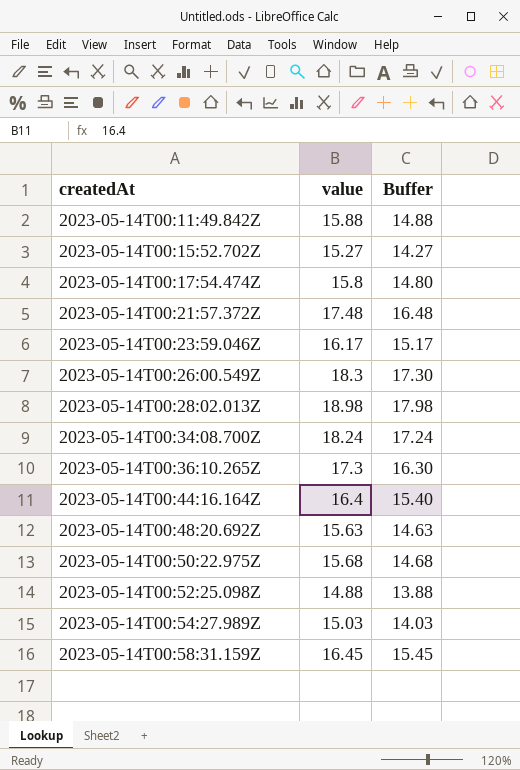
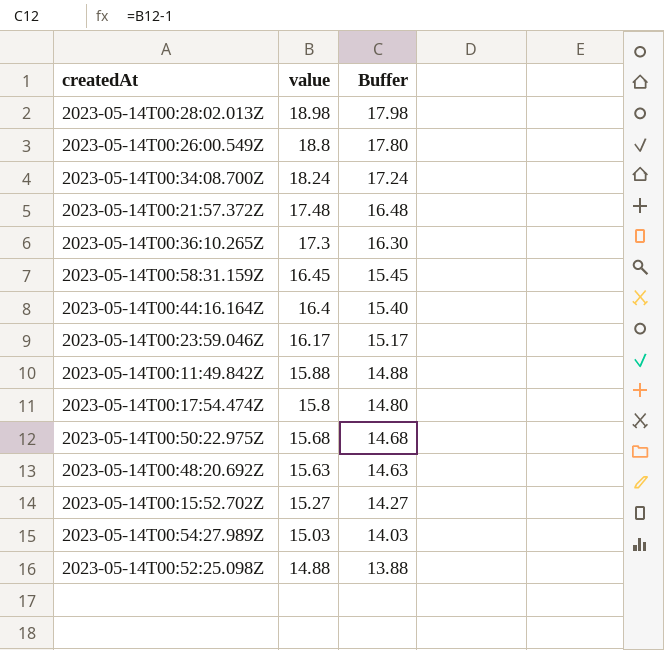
row order: createdAt ascending -> value descending
2023-05-14T00:26:00.549Z | value: 18.3 -> 18.8
2023-05-14T00:26:00.549Z | Buffer: 17.30 -> 17.80

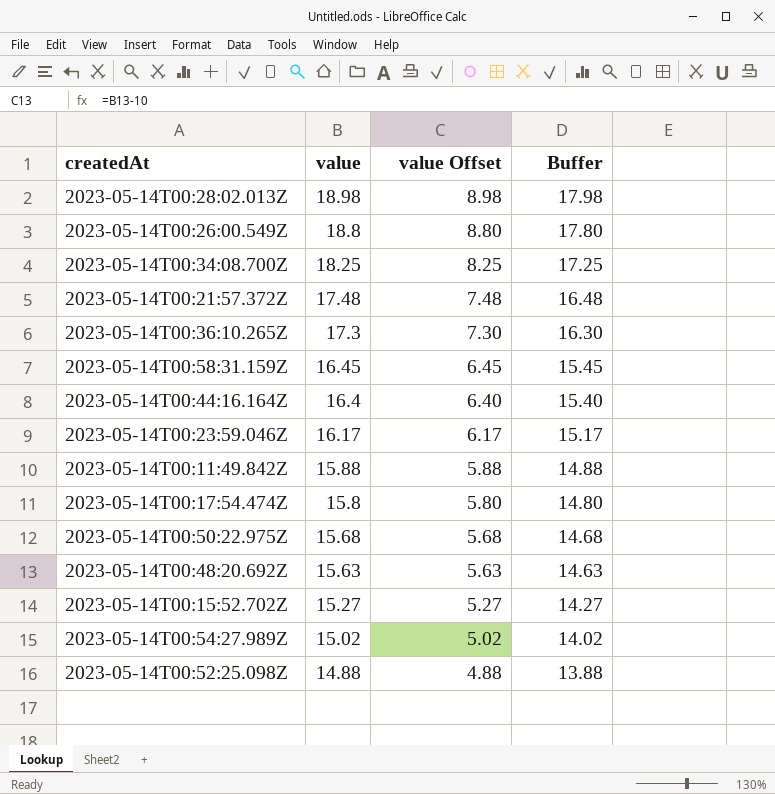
column value Offset | formula: none -> [value] - 10
2023-05-14T00:34:08.700Z | value: 18.24 -> 18.25
2023-05-14T00:34:08.700Z | Buffer: 17.24 -> 17.25
2023-05-14T00:54:27.989Z | value: 15.03 -> 15.02
2023-05-14T00:54:27.989Z | Buffer: 14.03 -> 14.02

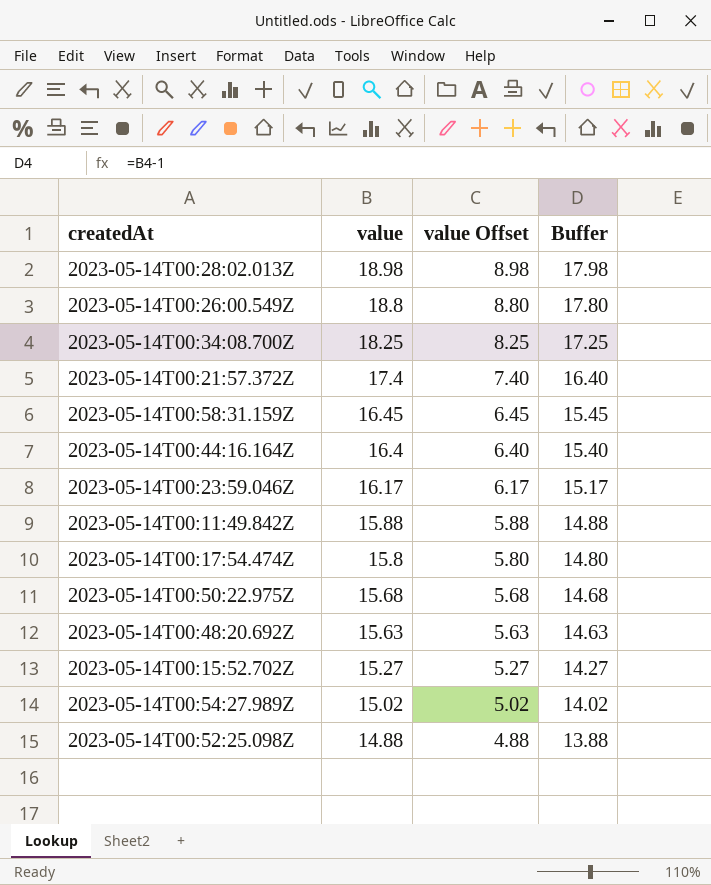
row 2023-05-14T00:36:10.265Z: 17.3 | 7.30 | 16.30 -> none
2023-05-14T00:21:57.372Z | value: 17.48 -> 17.4
2023-05-14T00:21:57.372Z | value Offset: 7.48 -> 7.40
2023-05-14T00:21:57.372Z | Buffer: 16.48 -> 16.40

